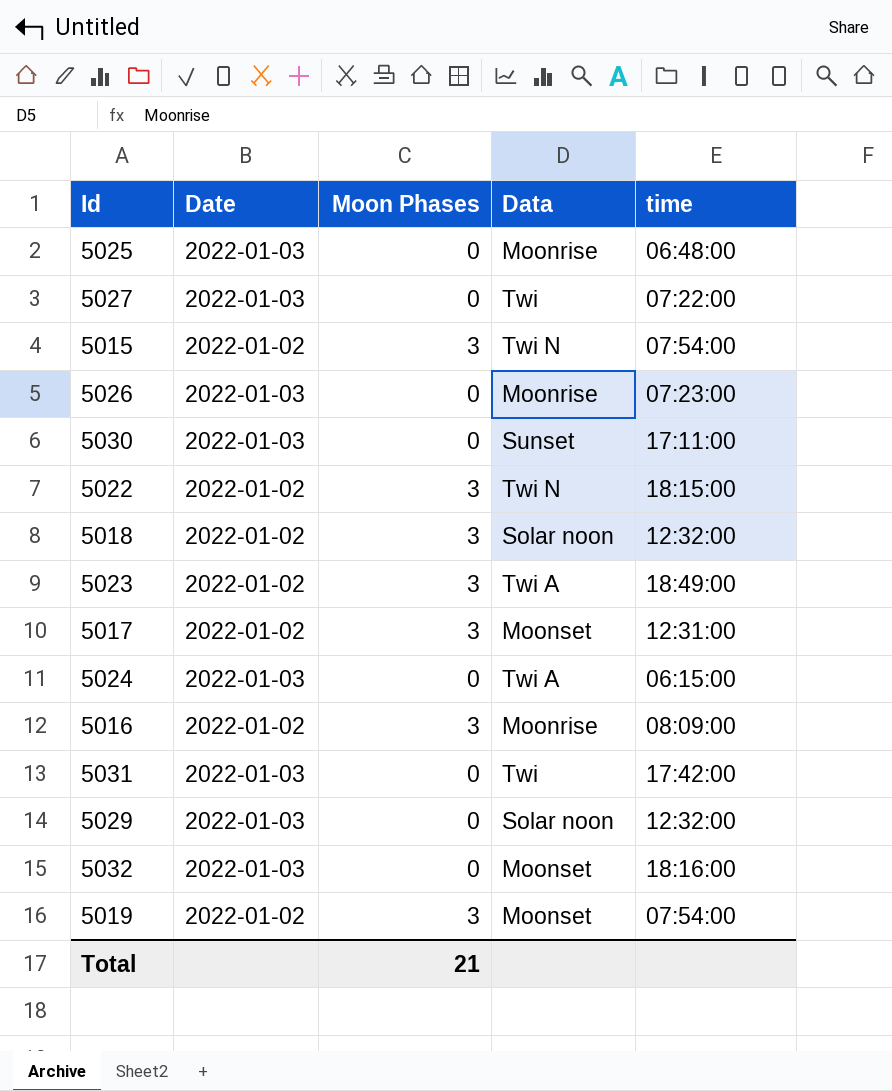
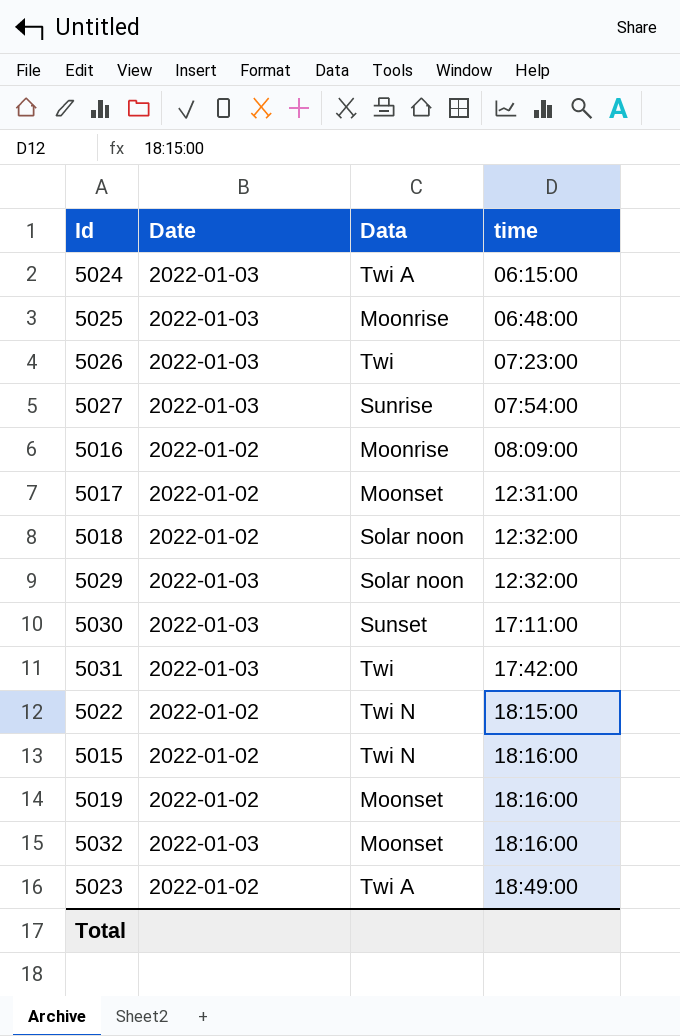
row order: none -> time ascending
column Moon Phases | position: 3 -> none
5026 | Data: Moonrise -> Twi
5027 | Data: Twi -> Sunrise
5027 | time: 07:22:00 -> 07:54:00
5015 | time: 07:54:00 -> 18:16:00
5019 | time: 07:54:00 -> 18:16:00

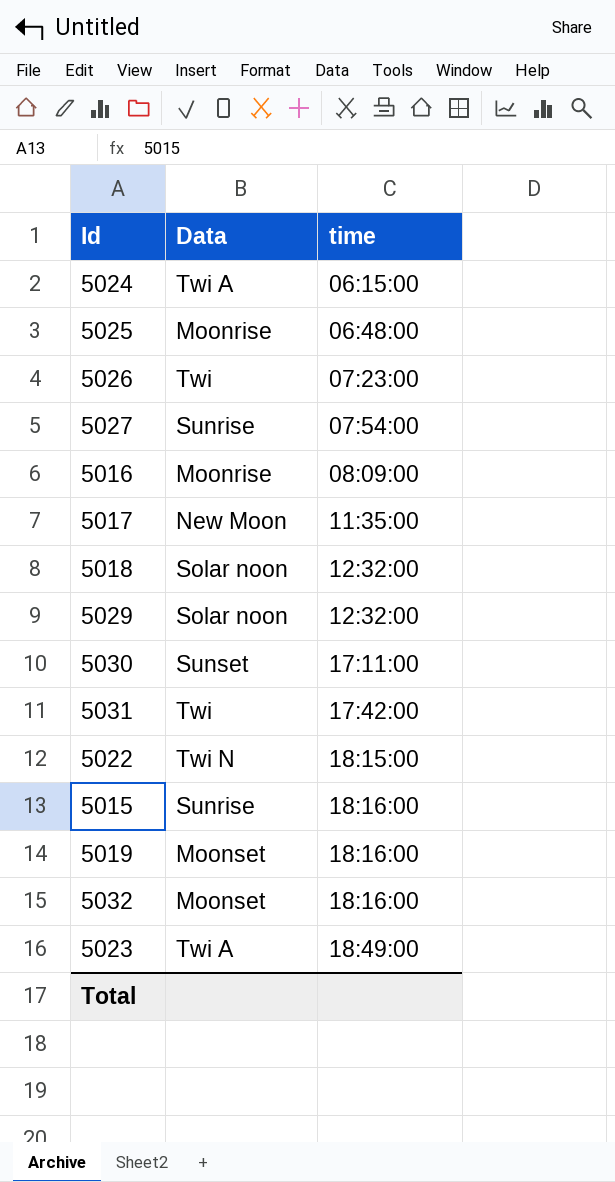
column Date | position: 2 -> none
5017 | Data: Moonset -> New Moon
5017 | time: 12:31:00 -> 11:35:00
5015 | Data: Twi N -> Sunrise

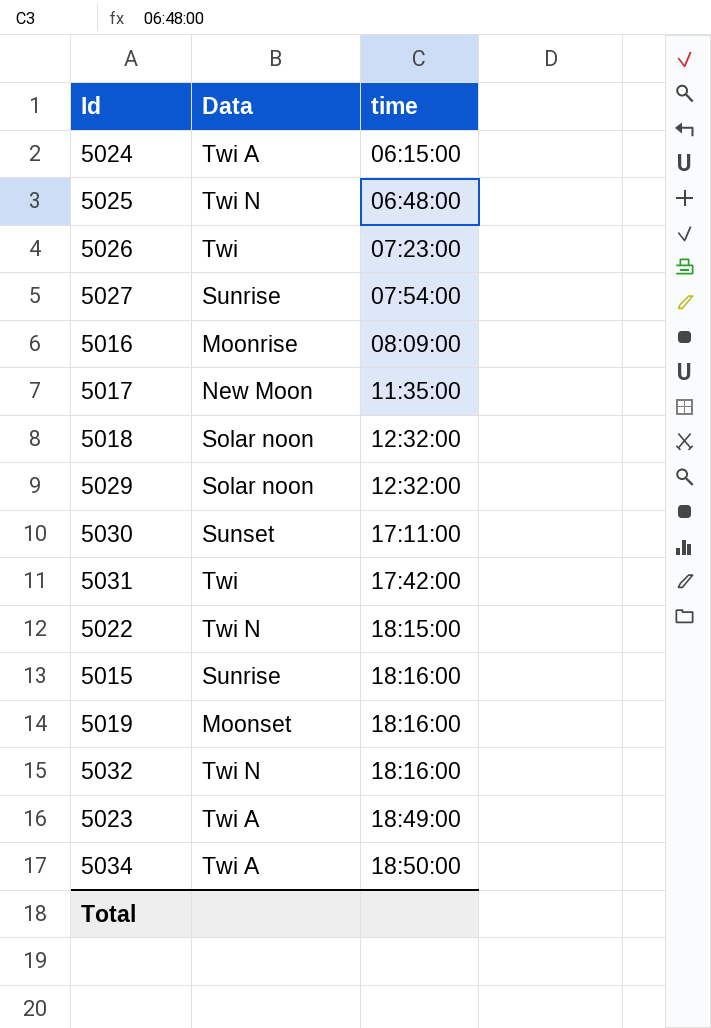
5025 | Data: Moonrise -> Twi N
5032 | Data: Moonset -> Twi N
row 5034: none -> Twi A | 18:50:00

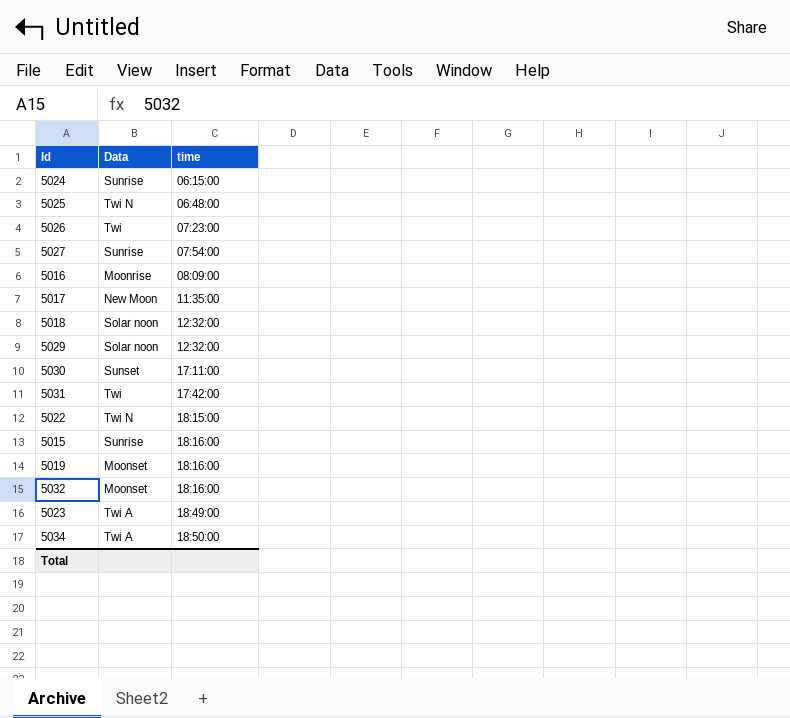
5024 | Data: Twi A -> Sunrise
5032 | Data: Twi N -> Moonset

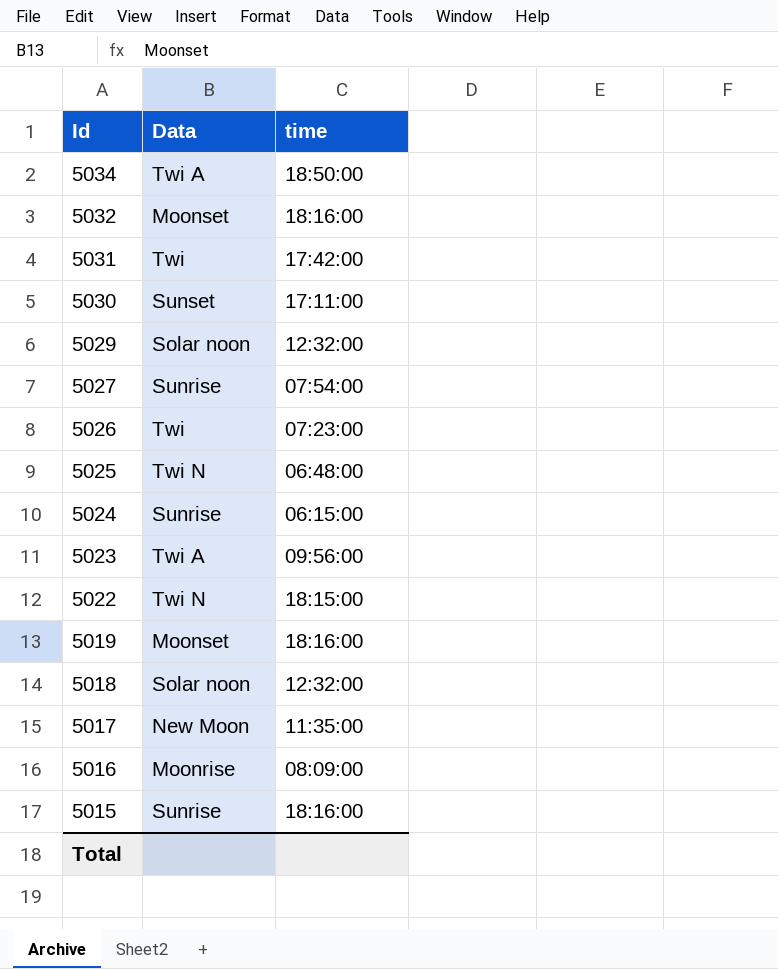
row order: time ascending -> Id descending
5023 | time: 18:49:00 -> 09:56:00

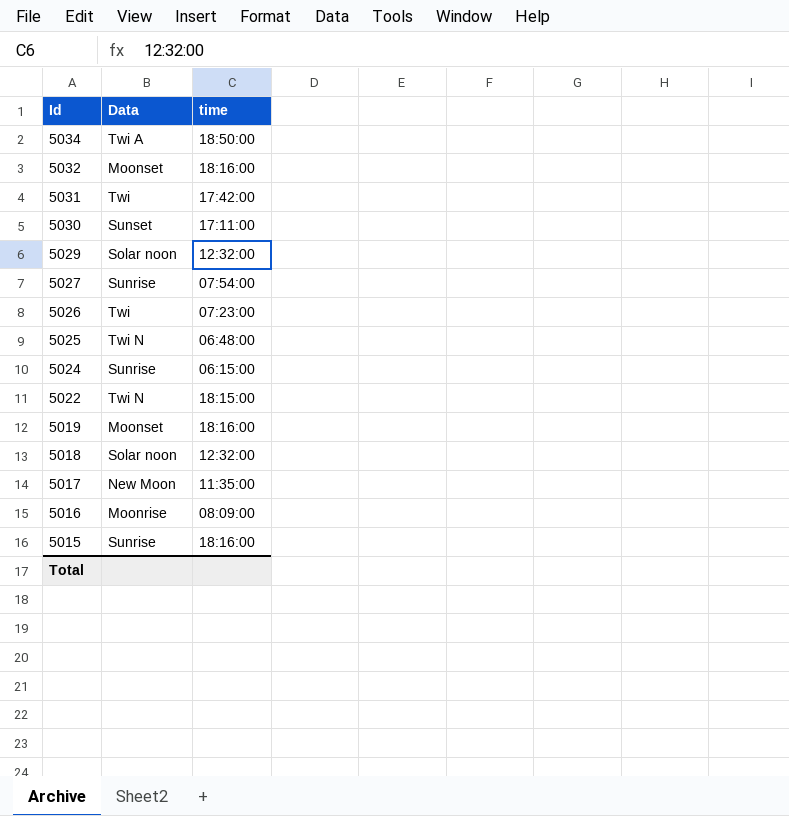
row 5023: Twi A | 09:56:00 -> none

